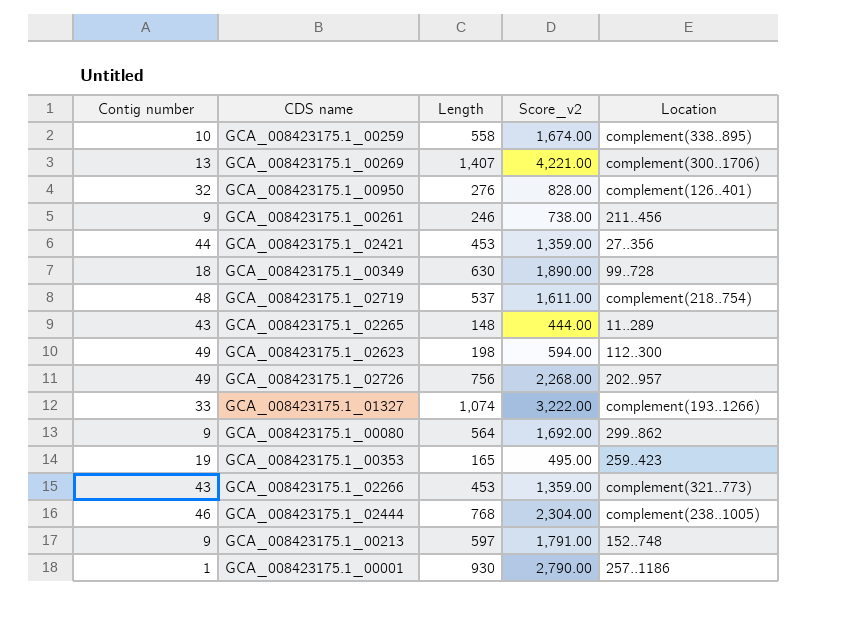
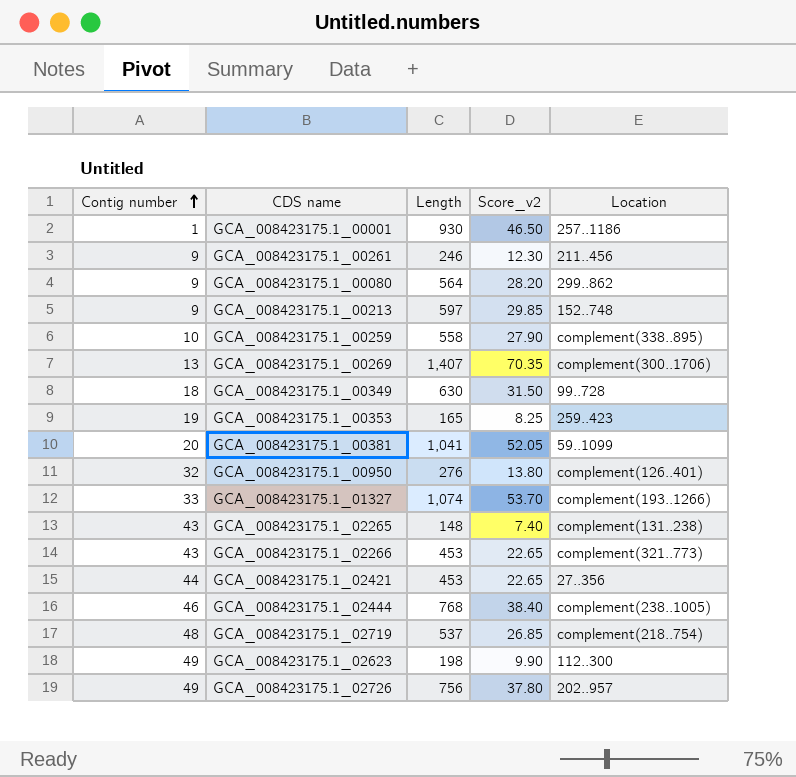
row order: none -> Contig number ascending
column Score_v2 | formula: [Length] * 3 -> [Length] * 0.05
row GCA_008423175.1_00381: none -> 20 | 1,041 | 52.05 | 59..1099
GCA_008423175.1_02265 | Location: 11..289 -> complement(131..238)

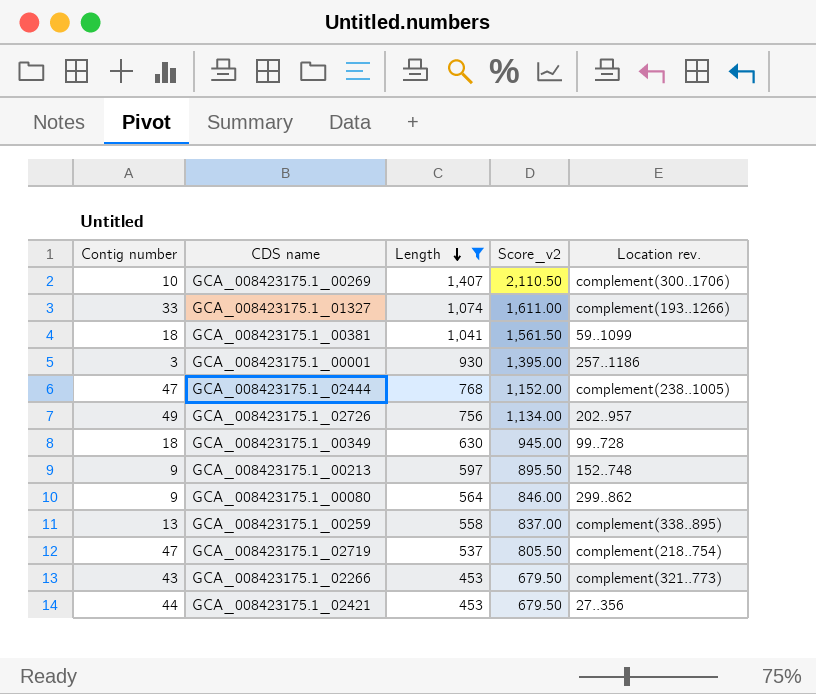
filter: none -> Length >= 453
row order: Contig number ascending -> Length descending
column Score_v2 | formula: [Length] * 0.05 -> [Length] * 1.5
column name: Location -> Location rev.
GCA_008423175.1_00269 | Contig number: 13 -> 10
GCA_008423175.1_00381 | Contig number: 20 -> 18
GCA_008423175.1_00001 | Contig number: 1 -> 3
GCA_008423175.1_02444 | Contig number: 46 -> 47
GCA_008423175.1_00259 | Contig number: 10 -> 13
GCA_008423175.1_02719 | Contig number: 48 -> 47

